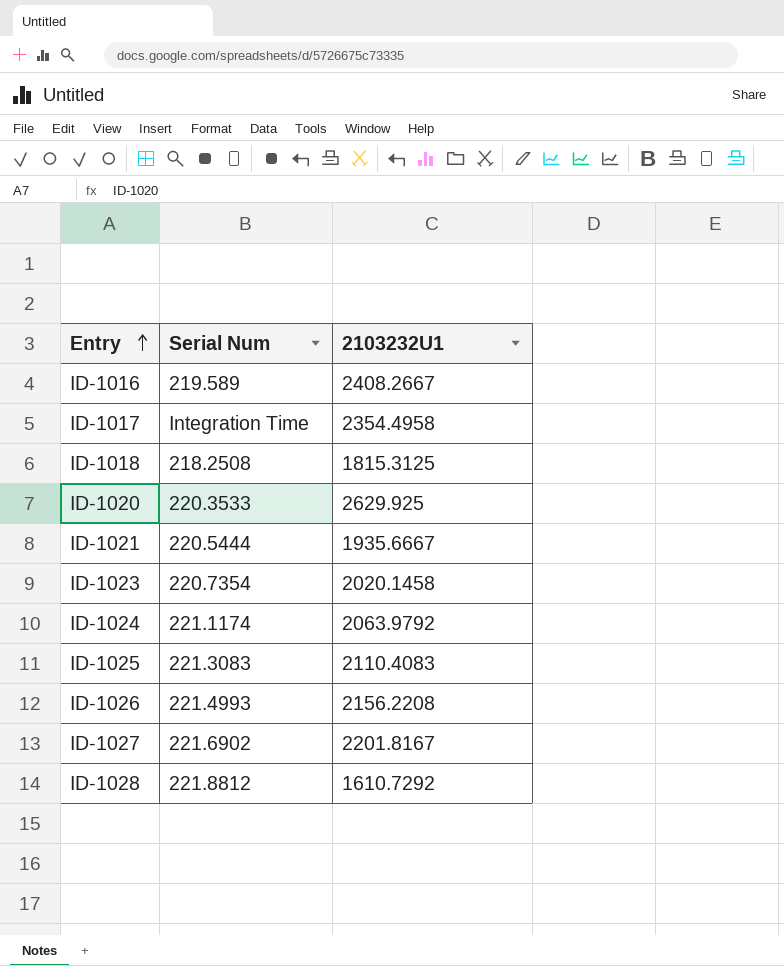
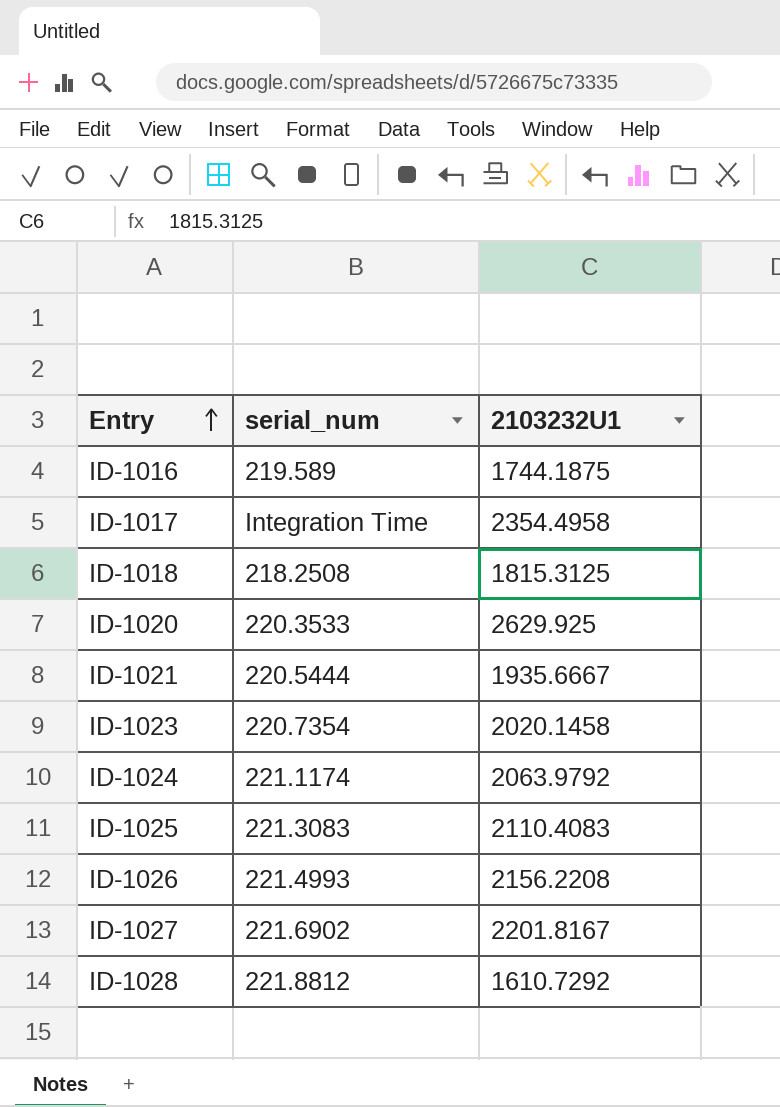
column name: Serial Num -> serial_num
ID-1016 | 2103232U1: 2408.2667 -> 1744.1875

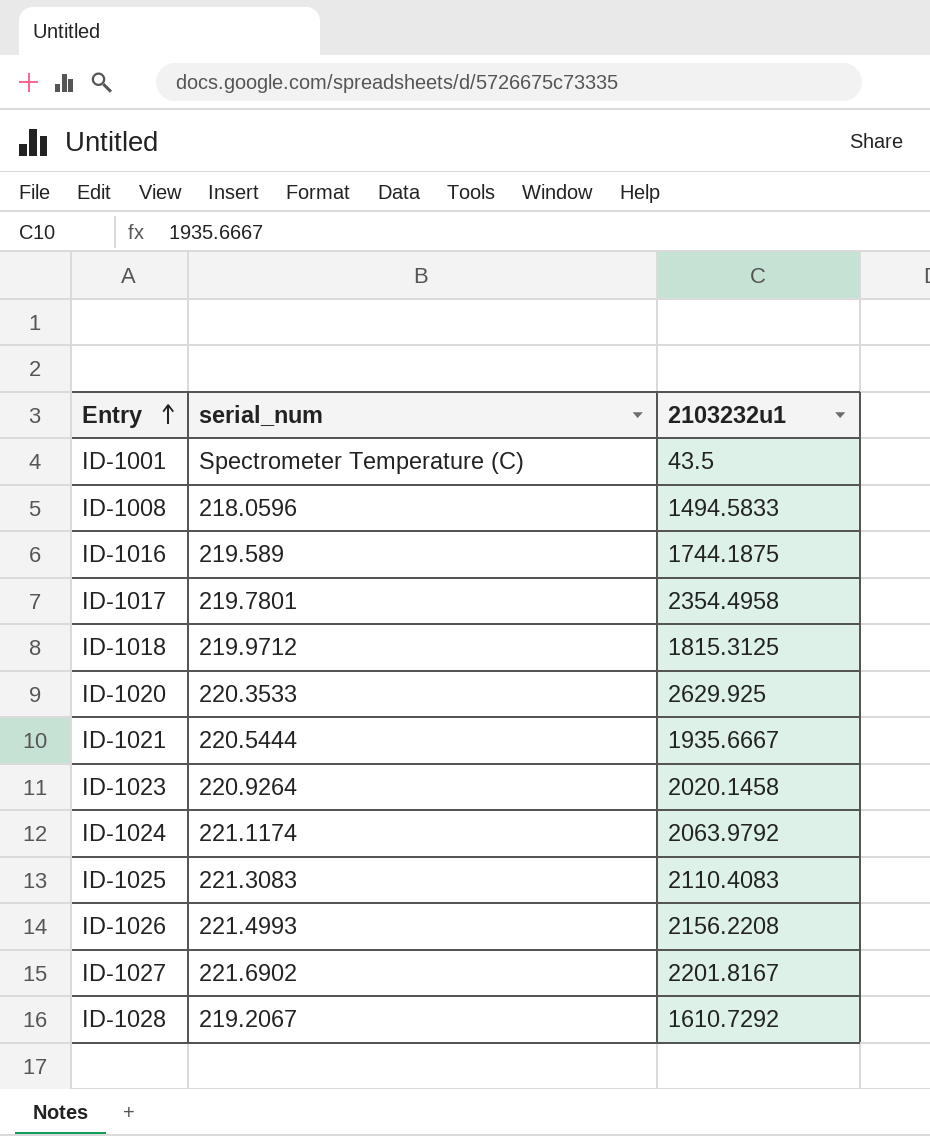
column name: 2103232U1 -> 2103232u1
row ID-1001: none -> Spectrometer Temperature (C) | 43.5
row ID-1008: none -> 218.0596 | 1494.5833
ID-1017 | serial_num: Integration Time -> 219.7801
ID-1018 | serial_num: 218.2508 -> 219.9712
ID-1023 | serial_num: 220.7354 -> 220.9264
ID-1028 | serial_num: 221.8812 -> 219.2067

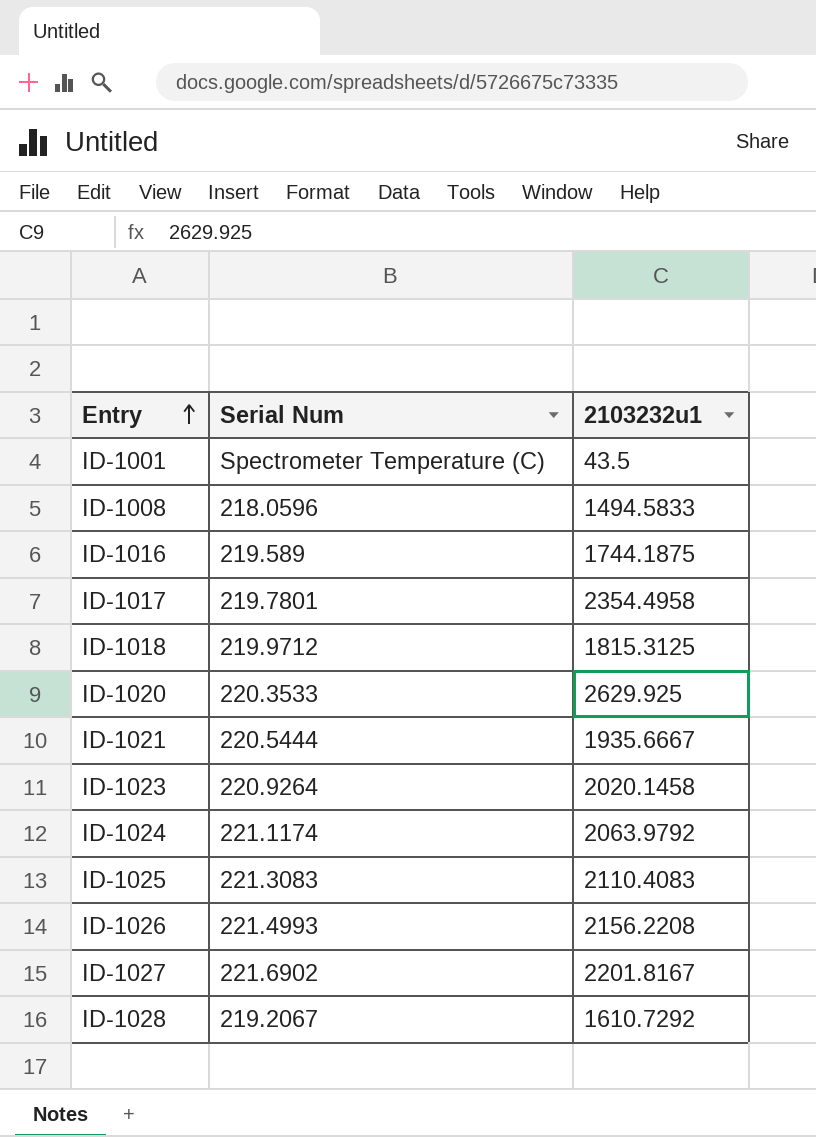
column name: serial_num -> Serial Num

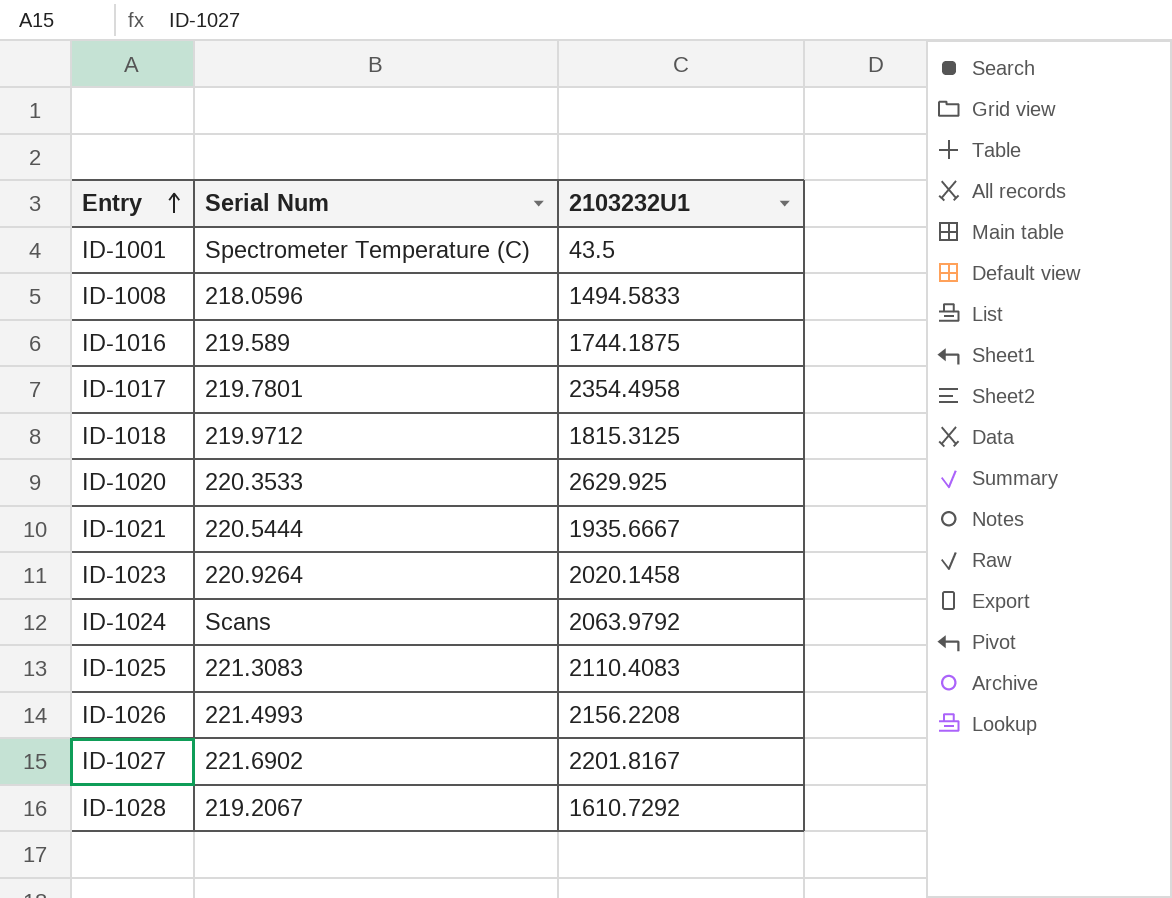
column name: 2103232u1 -> 2103232U1
ID-1024 | Serial Num: 221.1174 -> Scans

